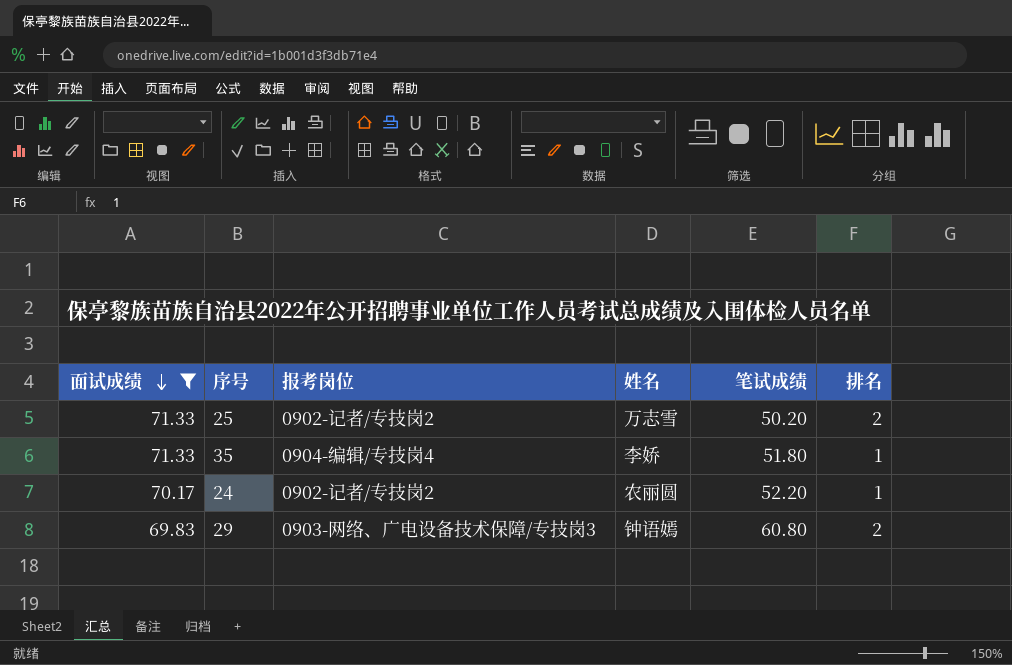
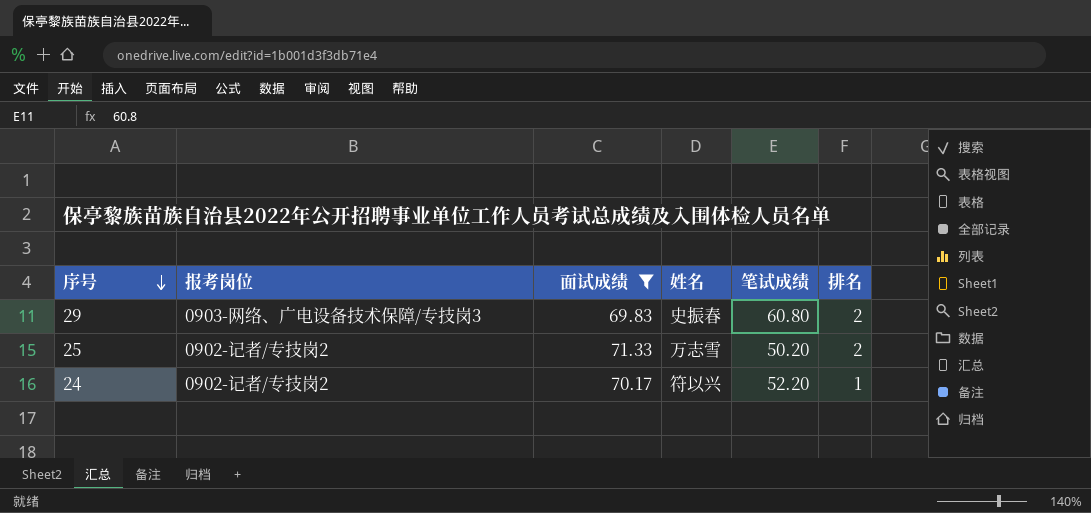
row order: 面试成绩 descending -> 序号 descending
column 面试成绩 | position: 1 -> 3
row 35: 71.33 | 0904-编辑/专技岗4 | 李娇 | 51.80 | 1 -> none
29 | 姓名: 钟语嫣 -> 史振春
24 | 姓名: 农丽圆 -> 符以兴

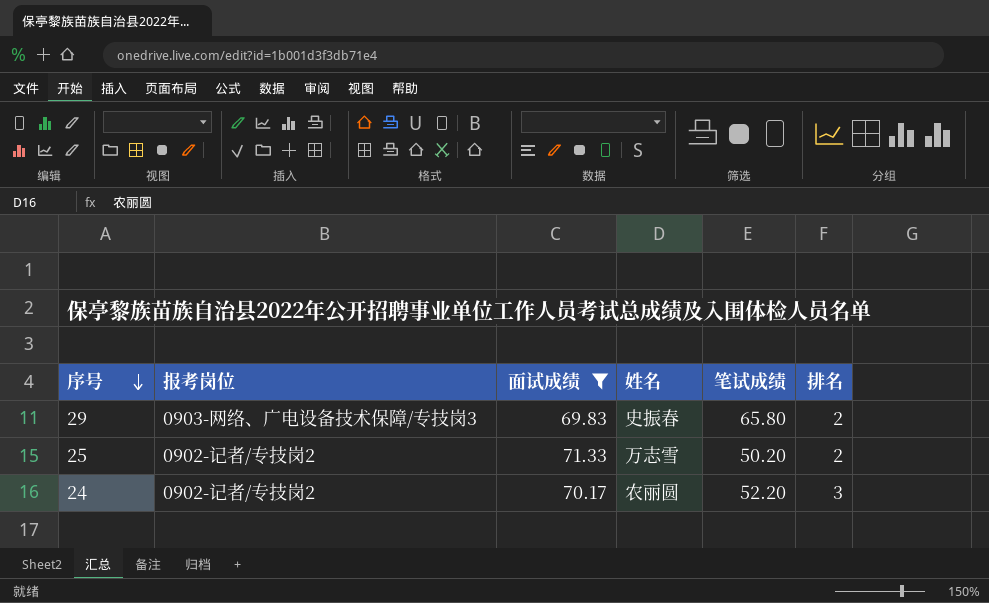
29 | 笔试成绩: 60.80 -> 65.80
24 | 姓名: 符以兴 -> 农丽圆
24 | 排名: 1 -> 3

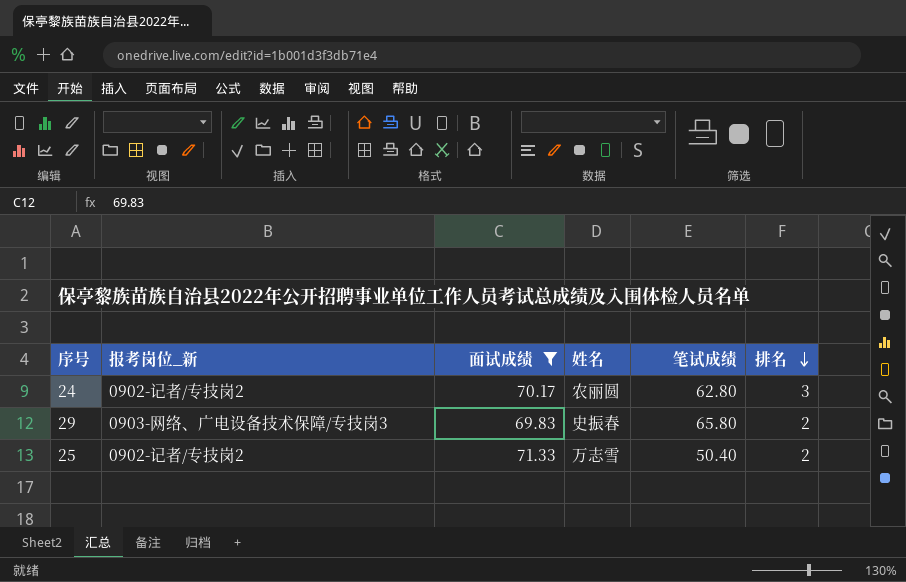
row order: 序号 descending -> 排名 descending
column name: 报考岗位 -> 报考岗位_新
24 | 笔试成绩: 52.20 -> 62.80
25 | 笔试成绩: 50.20 -> 50.40

